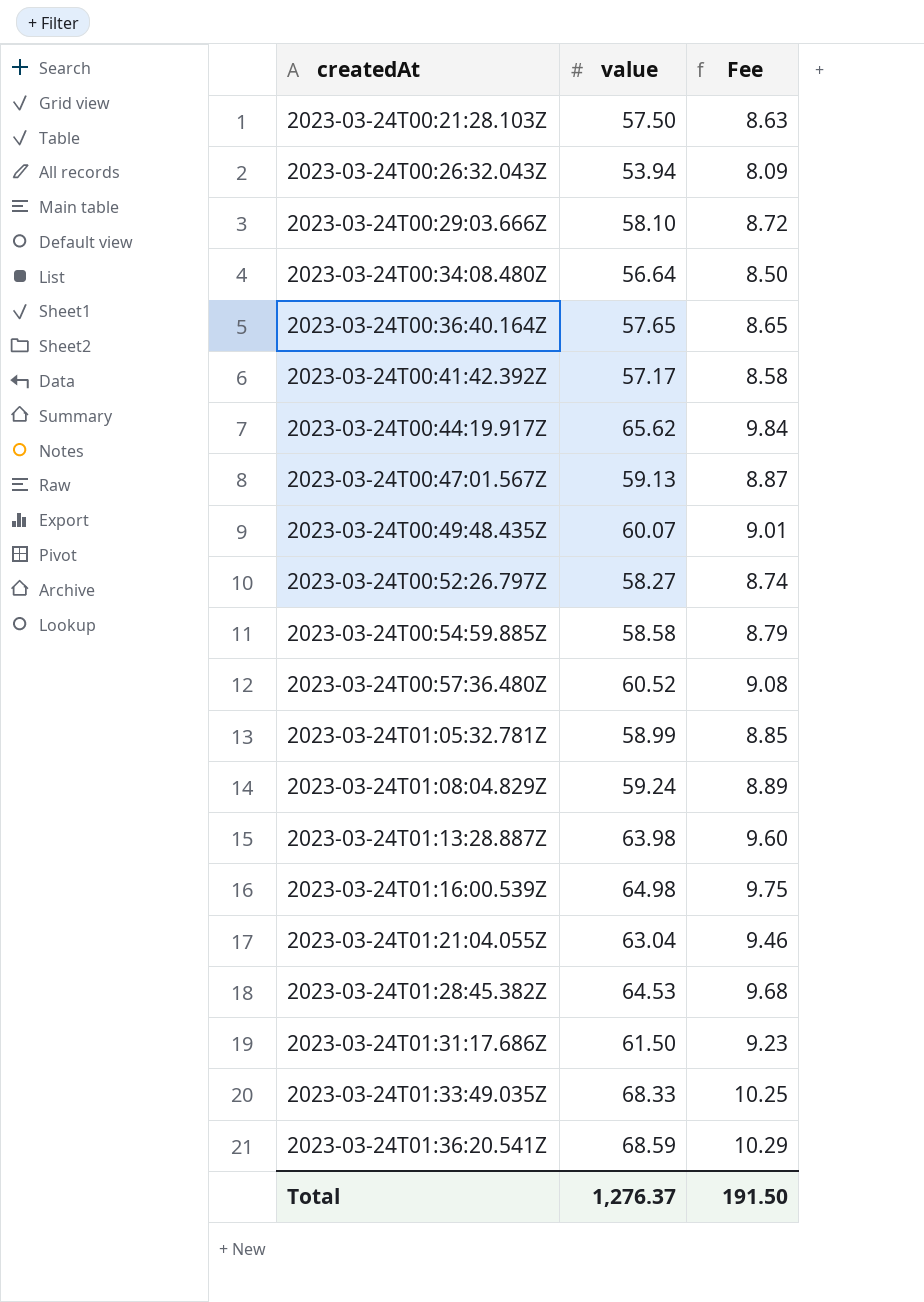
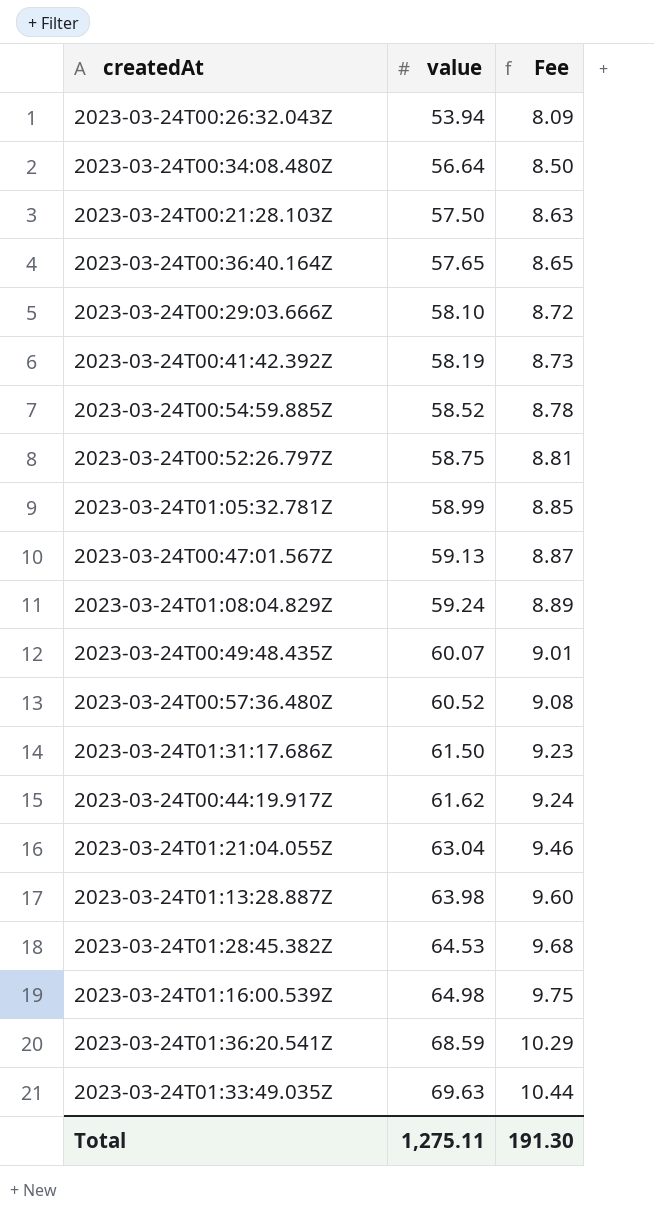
row order: createdAt ascending -> value ascending
2023-03-24T00:41:42.392Z | value: 57.17 -> 58.19
2023-03-24T00:41:42.392Z | Fee: 8.58 -> 8.73
2023-03-24T00:54:59.885Z | value: 58.58 -> 58.52
2023-03-24T00:54:59.885Z | Fee: 8.79 -> 8.78
2023-03-24T00:52:26.797Z | value: 58.27 -> 58.75
2023-03-24T00:52:26.797Z | Fee: 8.74 -> 8.81
2023-03-24T00:44:19.917Z | value: 65.62 -> 61.62
2023-03-24T00:44:19.917Z | Fee: 9.84 -> 9.24
2023-03-24T01:33:49.035Z | value: 68.33 -> 69.63
2023-03-24T01:33:49.035Z | Fee: 10.25 -> 10.44
Total | value: 1,276.37 -> 1,275.11
Total | Fee: 191.50 -> 191.30

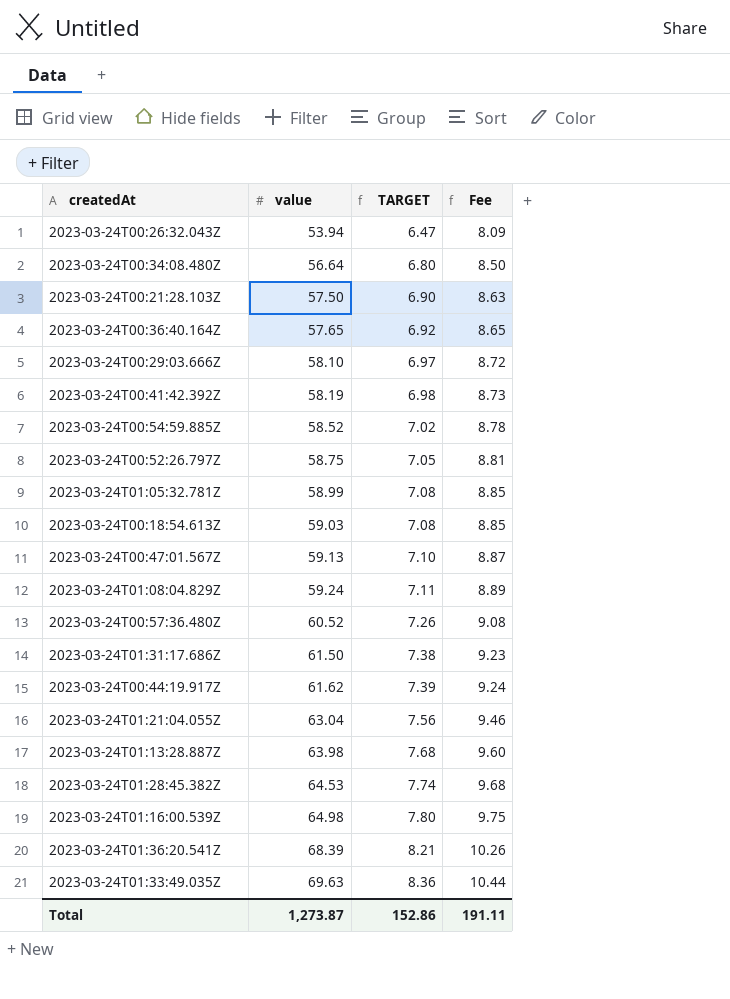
column TARGET | formula: none -> [value] * 0.12
row 2023-03-24T00:49:48.435Z: 60.07 | 9.01 -> none
row 2023-03-24T00:18:54.613Z: none -> 59.03 | 7.08 | 8.85
2023-03-24T01:36:20.541Z | value: 68.59 -> 68.39
2023-03-24T01:36:20.541Z | Fee: 10.29 -> 10.26
Total | value: 1,275.11 -> 1,273.87
Total | Fee: 191.30 -> 191.11

